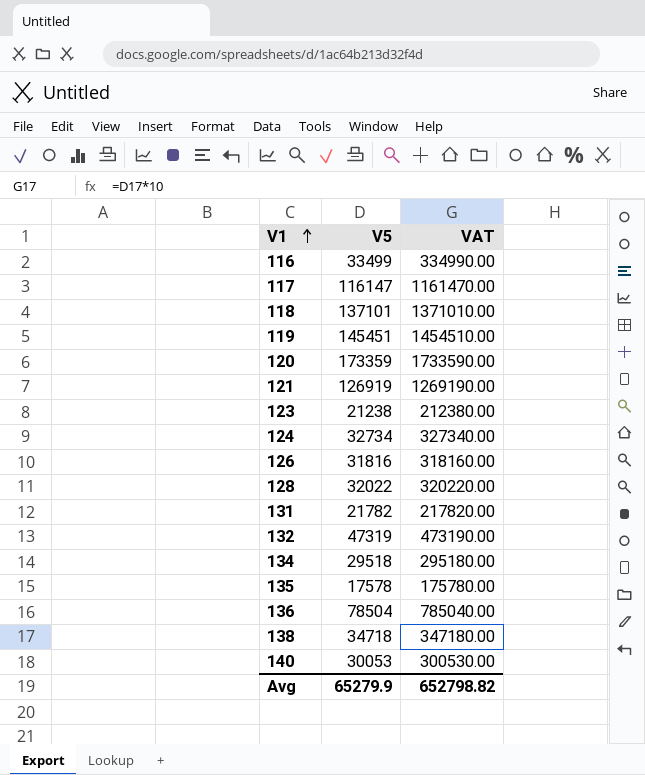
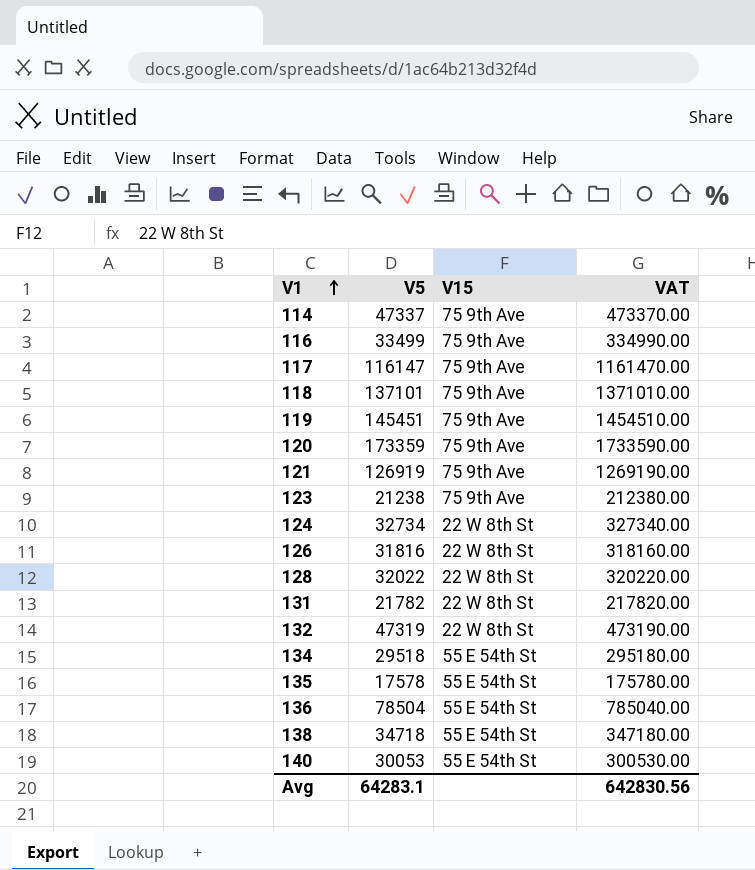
column V15 | position: none -> 3
row 114: none -> 47337 | 75 9th Ave | 473370.00
Avg | V5: 65279.9 -> 64283.1
Avg | VAT: 652798.82 -> 642830.56

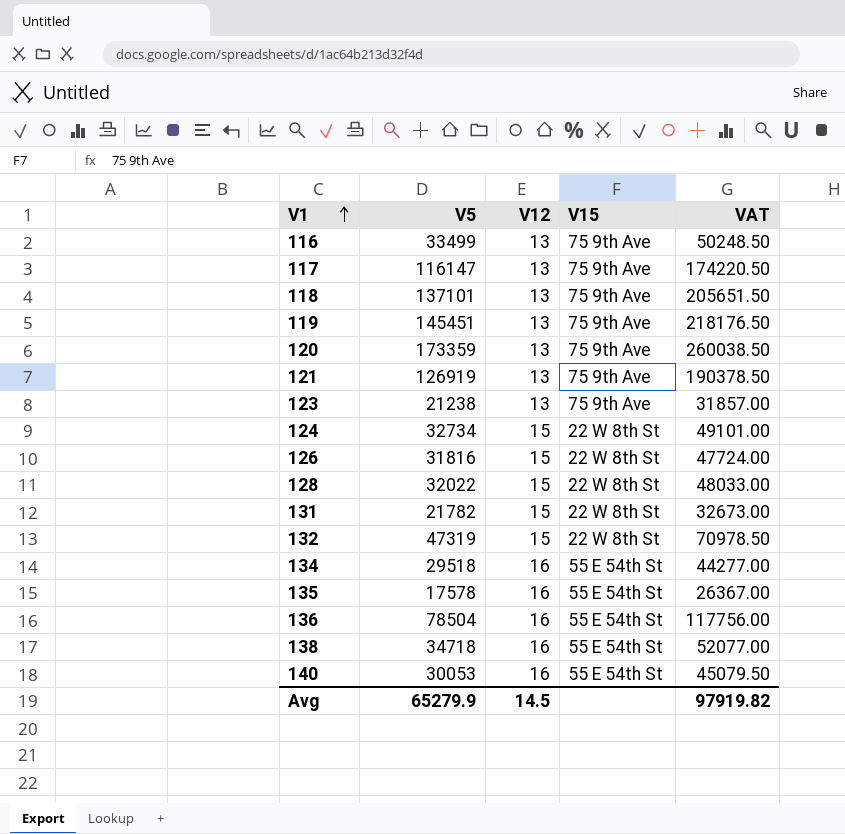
column V12 | position: none -> 3
column VAT | formula: [V5] * 10 -> [V5] * 1.5
row 114: 47337 | 75 9th Ave | 473370.00 -> none
Avg | V5: 64283.1 -> 65279.9
Avg | VAT: 642830.56 -> 97919.82

